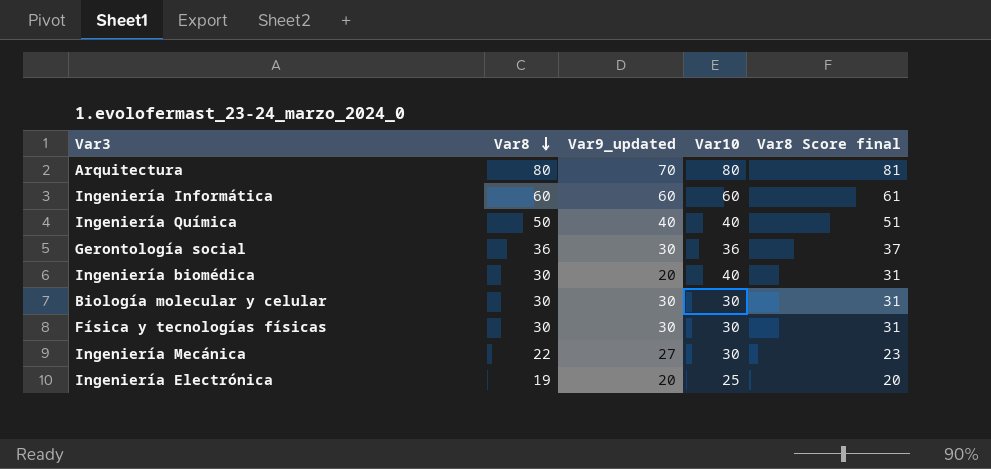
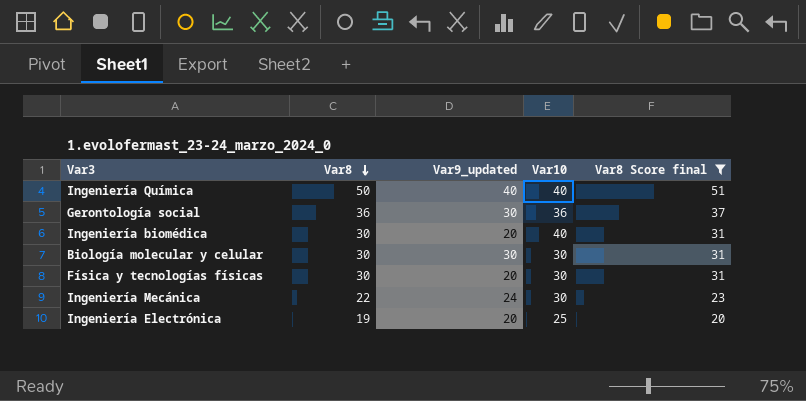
filter: none -> Var8 Score final <= 51
Física y tecnologías físicas | Var9_updated: 30 -> 20
Ingeniería Mecánica | Var9_updated: 27 -> 24

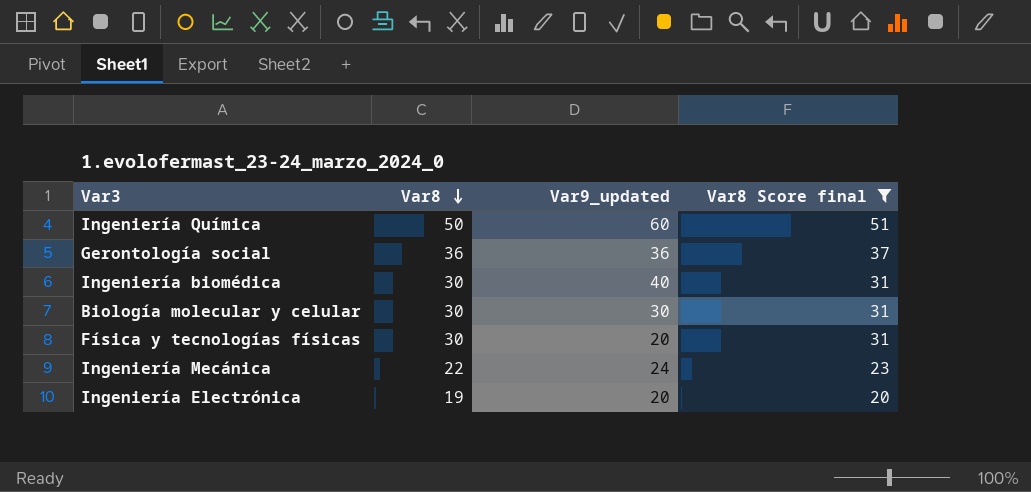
column Var10 | position: 4 -> none
Ingeniería Química | Var9_updated: 40 -> 60
Gerontología social | Var9_updated: 30 -> 36
Ingeniería biomédica | Var9_updated: 20 -> 40

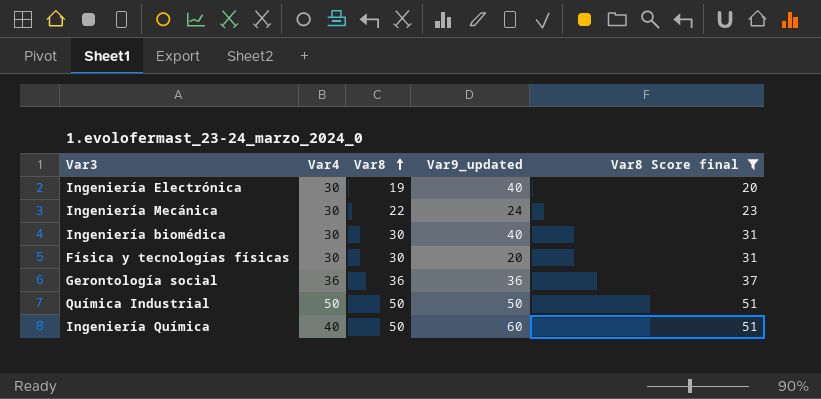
row order: Var8 descending -> Var8 ascending
column Var4 | position: none -> 2
row Biología molecular y celular: 30 | 30 | 31 -> none
Ingeniería Electrónica | Var9_updated: 20 -> 40
row Química Industrial: none -> 50 | 50 | 50 | 51

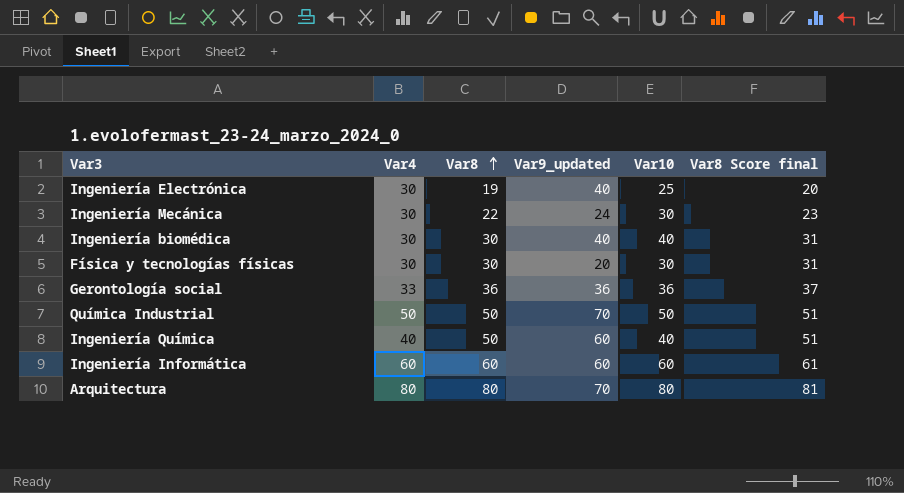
filter: Var8 Score final <= 51 -> none
column Var10 | position: none -> 5
Gerontología social | Var4: 36 -> 33
Química Industrial | Var9_updated: 50 -> 70

